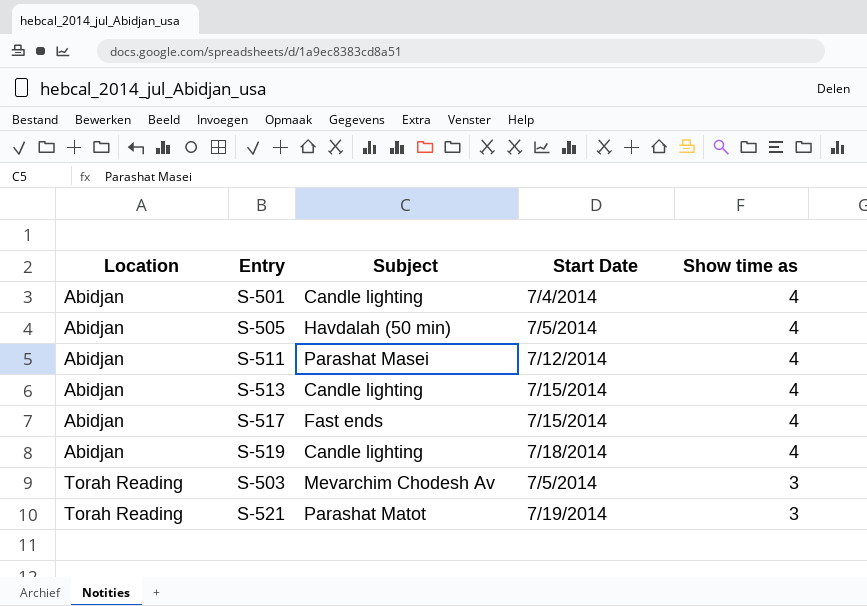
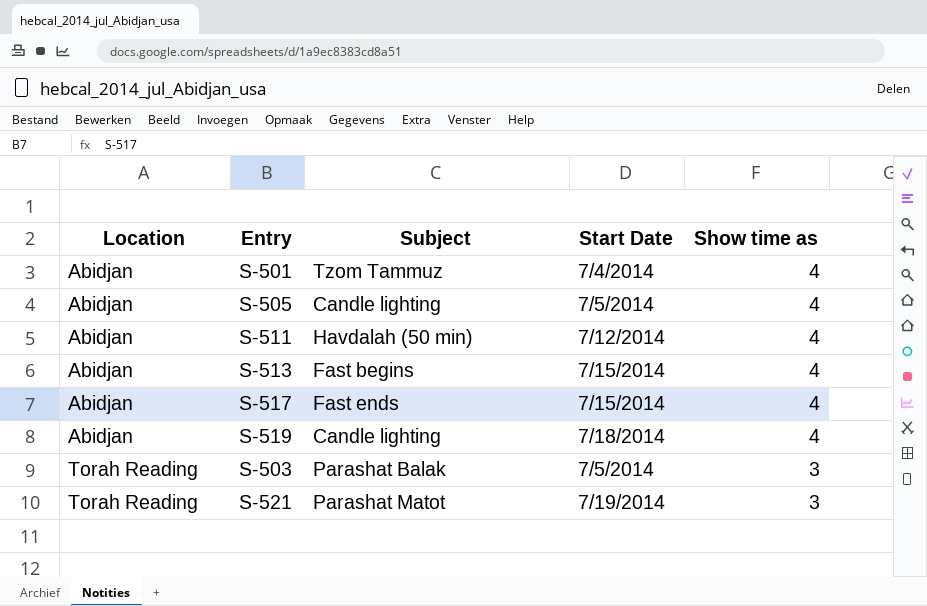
S-501 | Subject: Candle lighting -> Tzom Tammuz
S-505 | Subject: Havdalah (50 min) -> Candle lighting
S-511 | Subject: Parashat Masei -> Havdalah (50 min)
S-513 | Subject: Candle lighting -> Fast begins
S-503 | Subject: Mevarchim Chodesh Av -> Parashat Balak

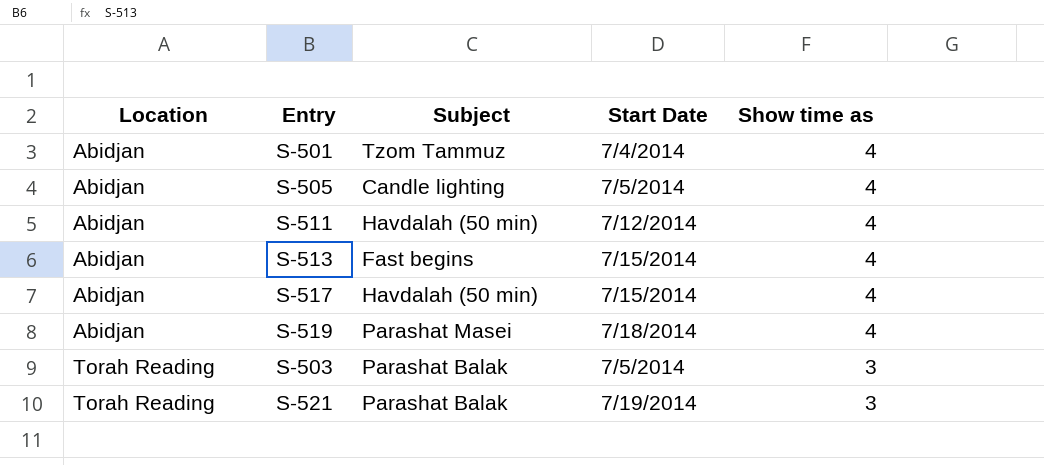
S-517 | Subject: Fast ends -> Havdalah (50 min)
S-519 | Subject: Candle lighting -> Parashat Masei
S-521 | Subject: Parashat Matot -> Parashat Balak

